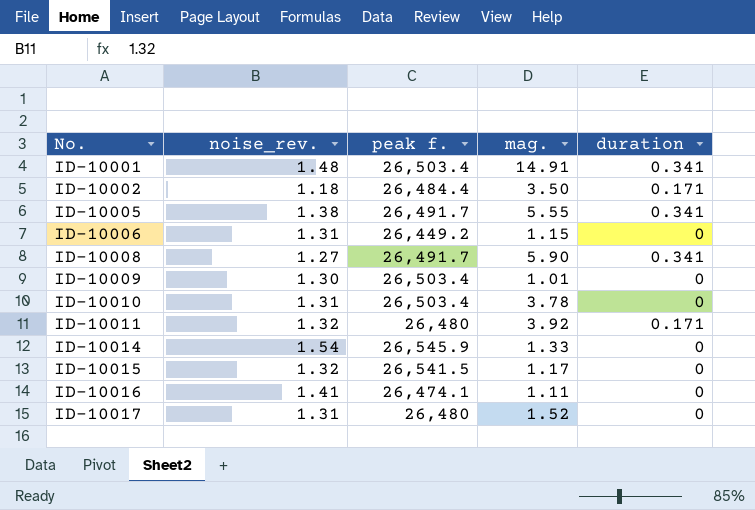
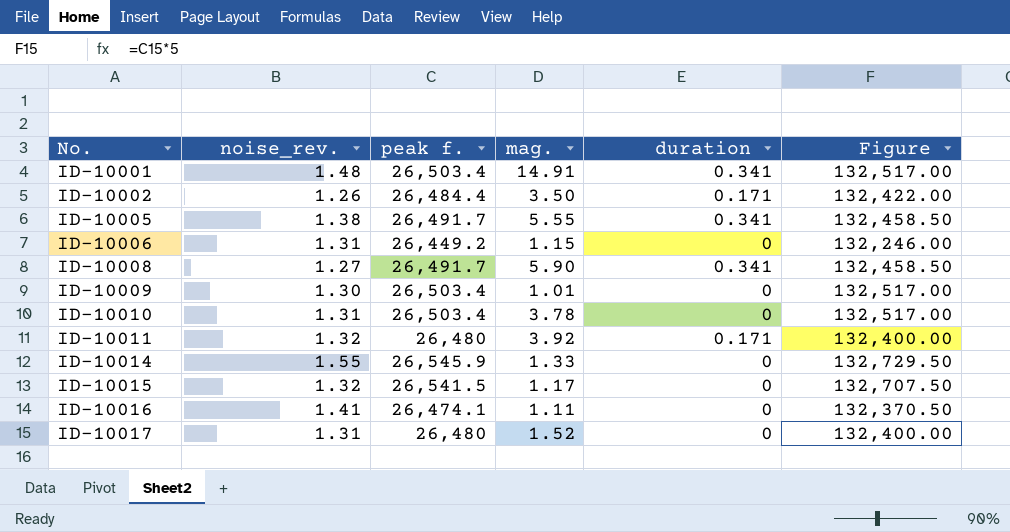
column Figure | formula: none -> [peak f.] * 5
ID-10002 | noise_rev.: 1.18 -> 1.26
ID-10014 | noise_rev.: 1.54 -> 1.55

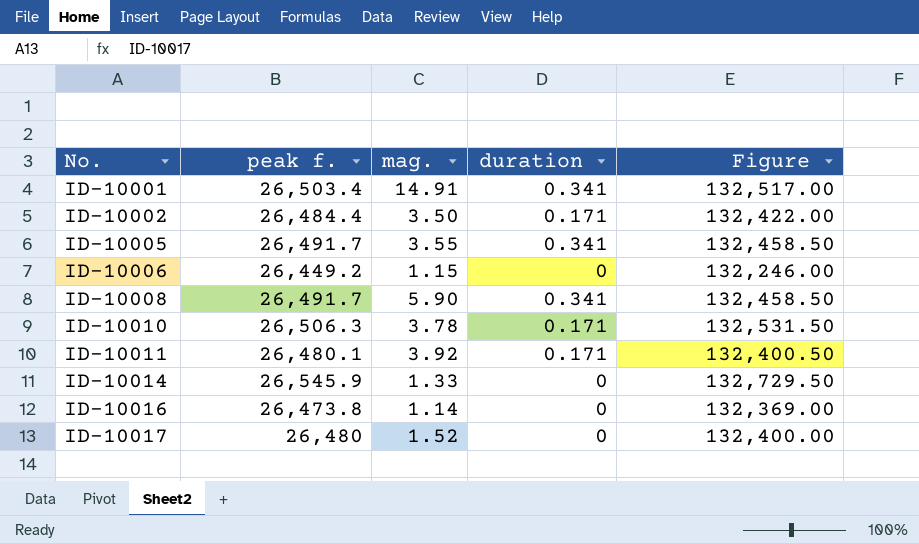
column noise_rev. | position: 2 -> none
row ID-10009: 1.30 | 26,503.4 | 1.01 | 0 | 132,517.00 -> none
row ID-10015: 1.32 | 26,541.5 | 1.17 | 0 | 132,707.50 -> none
ID-10005 | mag.: 5.55 -> 3.55
ID-10010 | peak f.: 26,503.4 -> 26,506.3
ID-10010 | duration: 0 -> 0.171
ID-10010 | Figure: 132,517.00 -> 132,531.50
ID-10011 | peak f.: 26,480 -> 26,480.1
ID-10011 | Figure: 132,400.00 -> 132,400.50
ID-10016 | peak f.: 26,474.1 -> 26,473.8
ID-10016 | mag.: 1.11 -> 1.14
ID-10016 | Figure: 132,370.50 -> 132,369.00

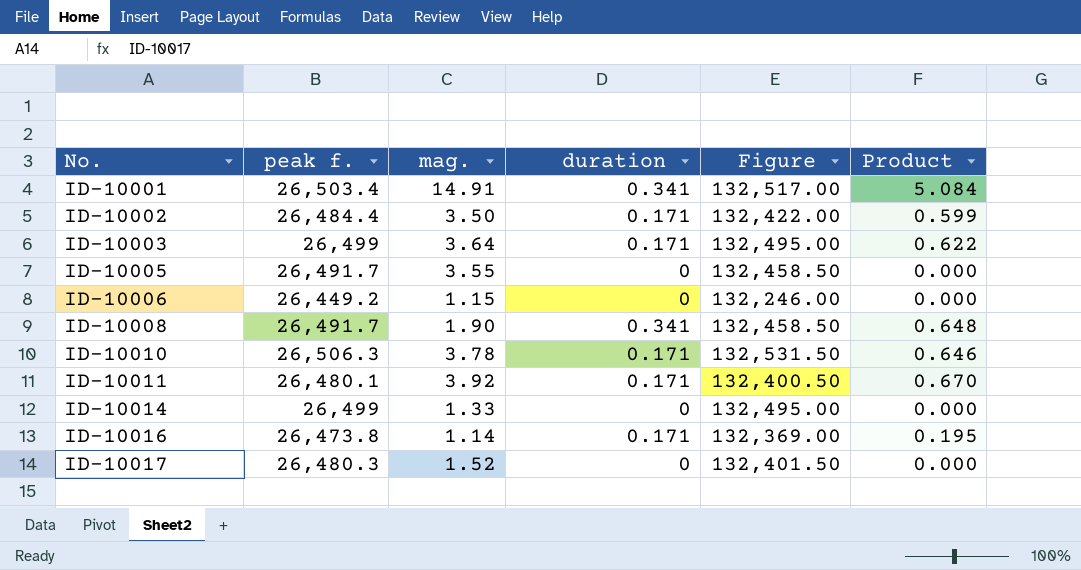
column Product | formula: none -> [mag.] * [duration]
row ID-10003: none -> 26,499 | 3.64 | 0.171 | 132,495.00 | 0.622
ID-10005 | duration: 0.341 -> 0
ID-10008 | mag.: 5.90 -> 1.90
ID-10014 | peak f.: 26,545.9 -> 26,499
ID-10014 | Figure: 132,729.50 -> 132,495.00
ID-10016 | duration: 0 -> 0.171
ID-10017 | peak f.: 26,480 -> 26,480.3
ID-10017 | Figure: 132,400.00 -> 132,401.50

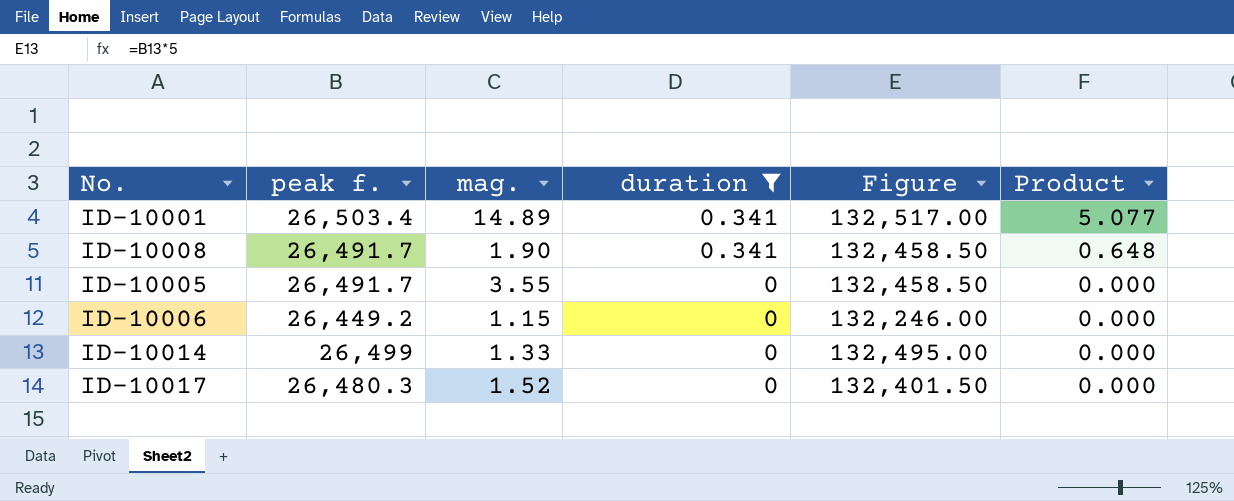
filter: none -> duration != 0.171
row order: No. ascending -> duration descending
ID-10001 | mag.: 14.91 -> 14.89
ID-10001 | Product: 5.084 -> 5.077

